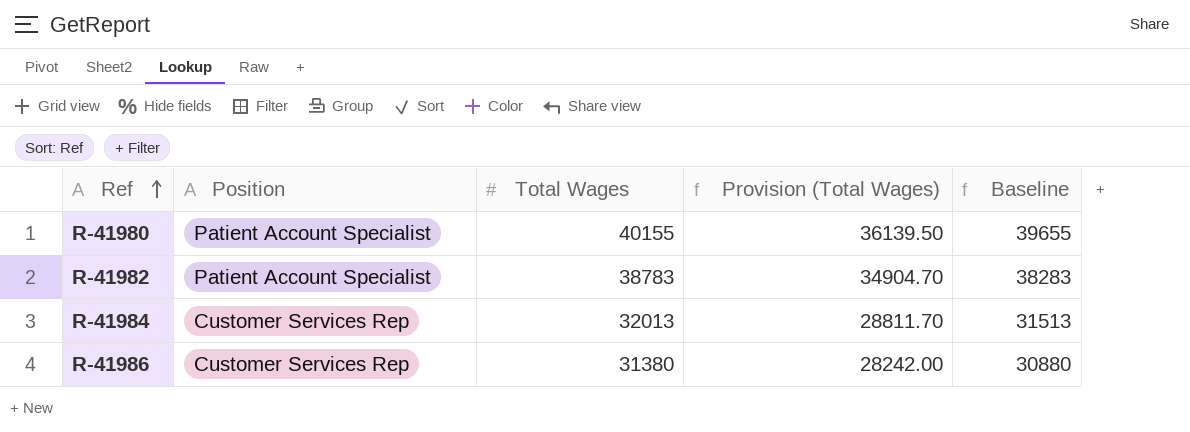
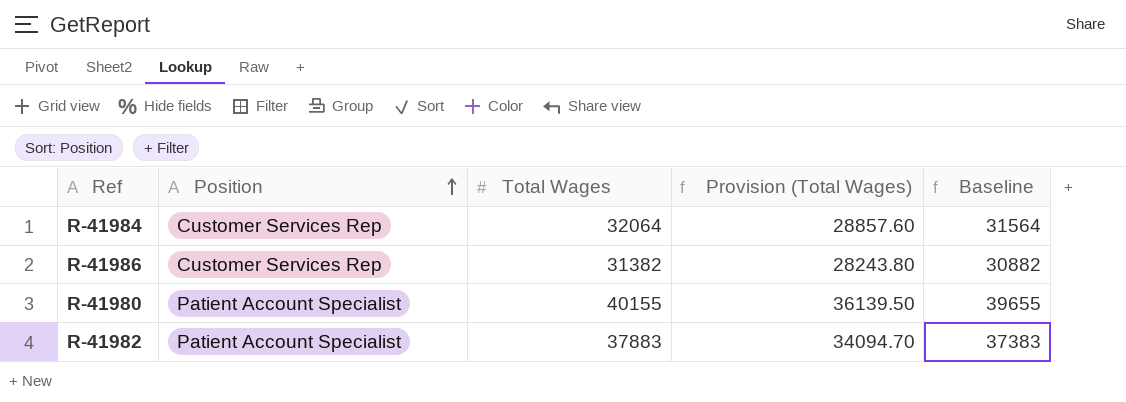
row order: Ref ascending -> Position ascending
R-41984 | Total Wages: 32013 -> 32064
R-41984 | Provision (Total Wages): 28811.70 -> 28857.60
R-41984 | Baseline: 31513 -> 31564
R-41986 | Total Wages: 31380 -> 31382
R-41986 | Provision (Total Wages): 28242.00 -> 28243.80
R-41986 | Baseline: 30880 -> 30882
R-41982 | Total Wages: 38783 -> 37883
R-41982 | Provision (Total Wages): 34904.70 -> 34094.70
R-41982 | Baseline: 38283 -> 37383

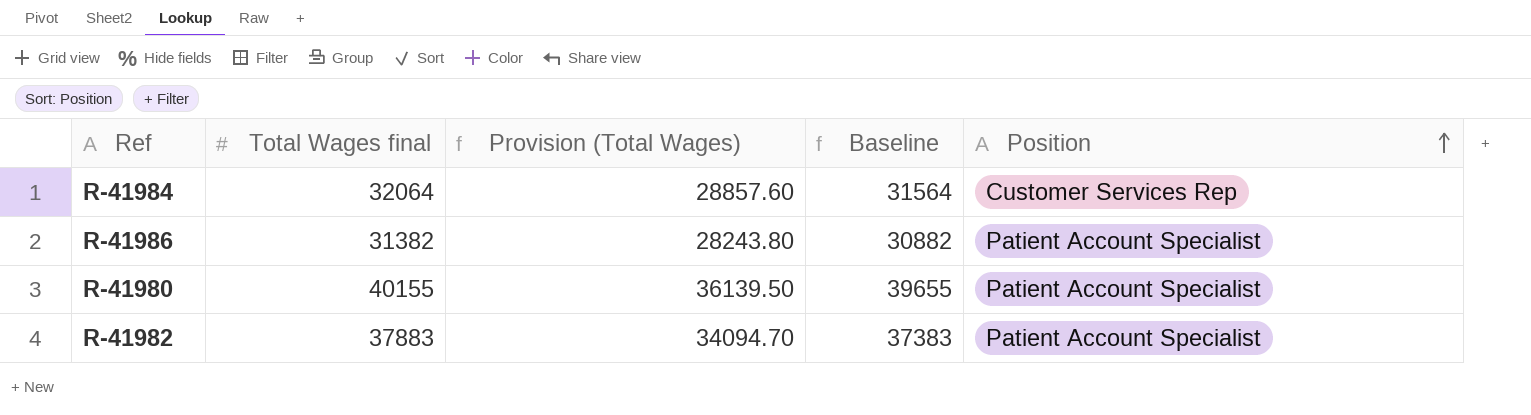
column name: Total Wages -> Total Wages final
column Position | position: 2 -> 5
R-41986 | Position: Customer Services Rep -> Patient Account Specialist

